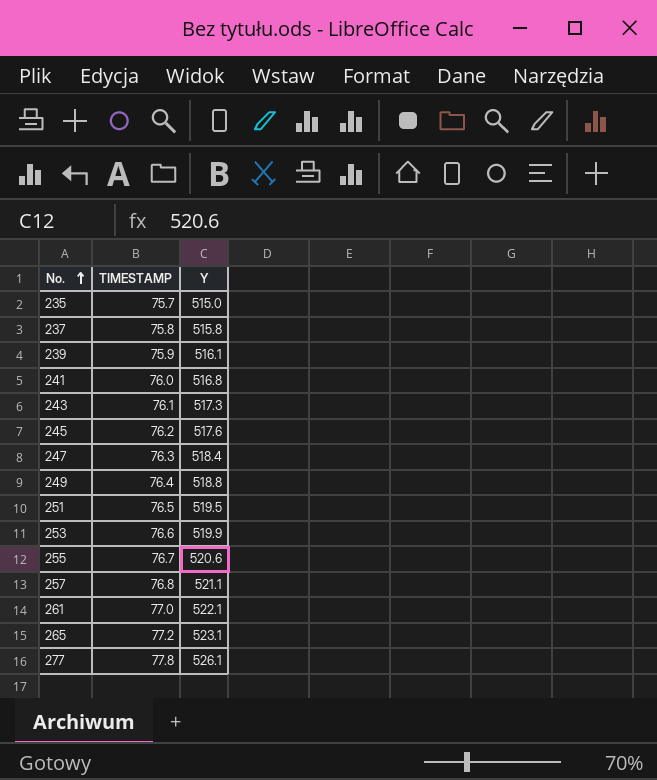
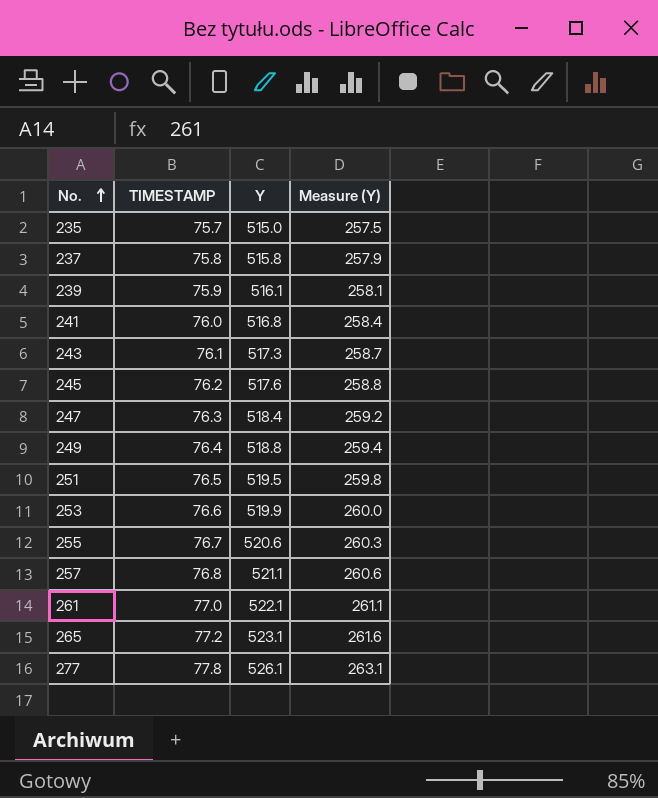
column Measure (Y) | formula: none -> [Y] * 0.5

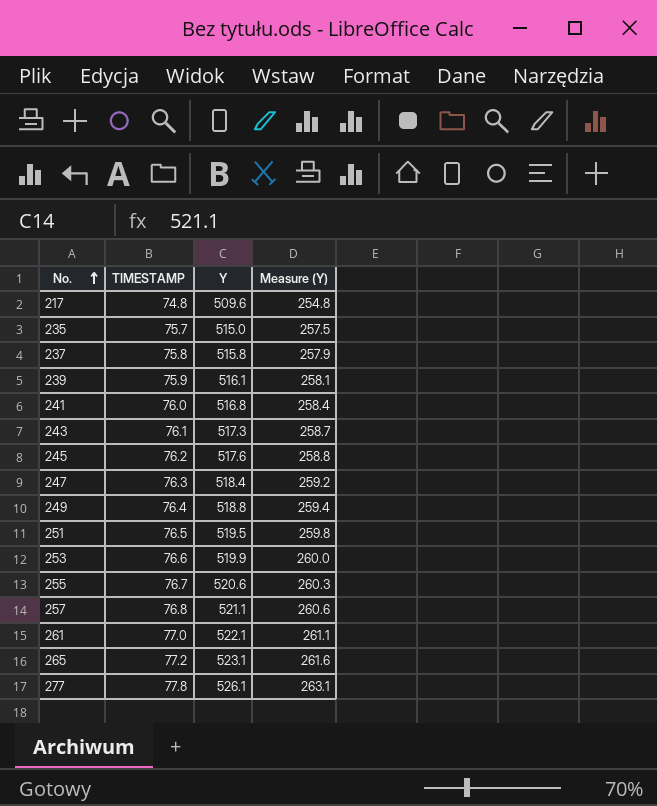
row 217: none -> 74.8 | 509.6 | 254.8

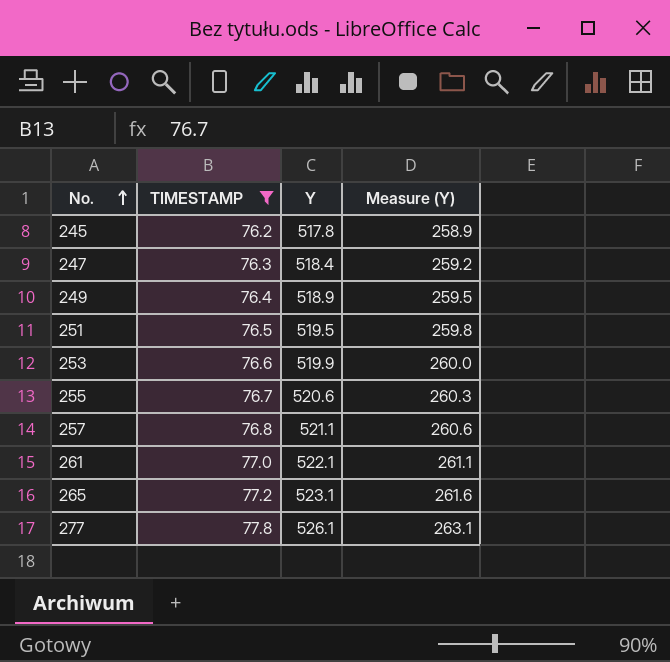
filter: none -> TIMESTAMP >= 76.2
245 | Y: 517.6 -> 517.8
245 | Measure (Y): 258.8 -> 258.9
249 | Y: 518.8 -> 518.9
249 | Measure (Y): 259.4 -> 259.5

